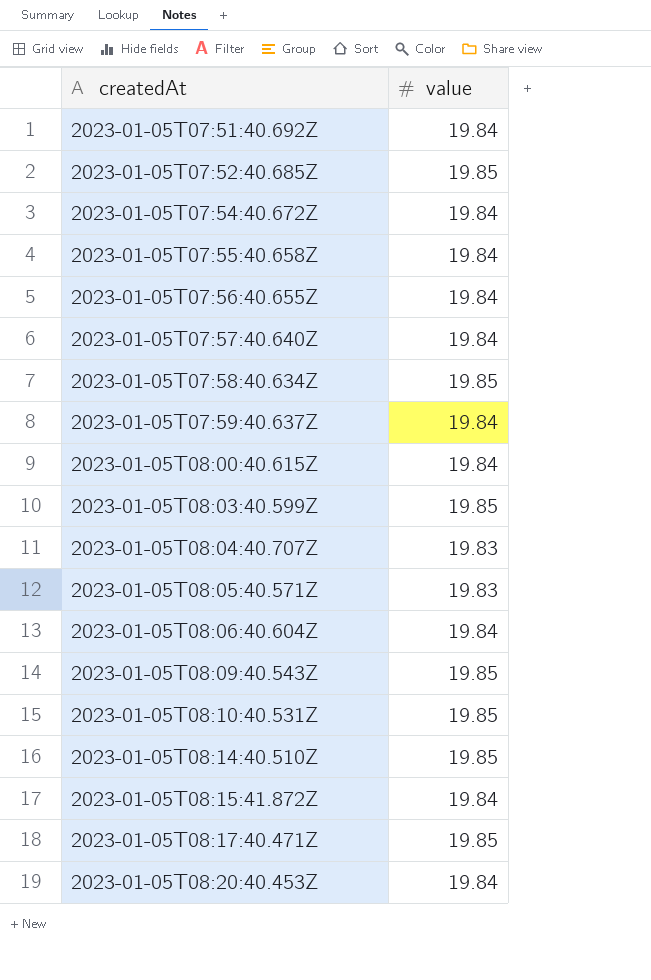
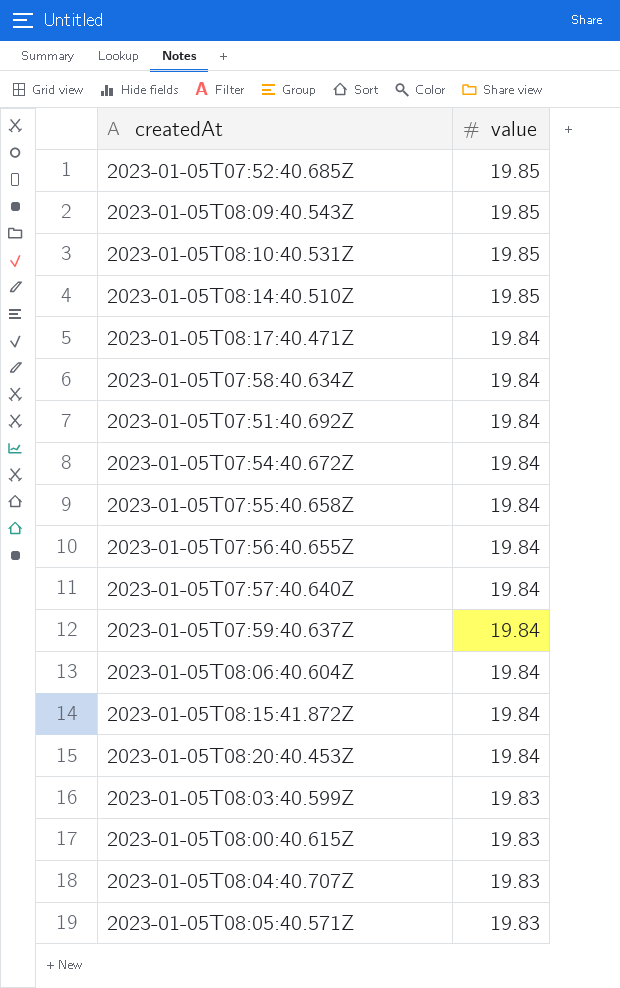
row order: createdAt ascending -> value descending
2023-01-05T08:17:40.471Z | value: 19.85 -> 19.84
2023-01-05T07:58:40.634Z | value: 19.85 -> 19.84
2023-01-05T08:03:40.599Z | value: 19.85 -> 19.83
2023-01-05T08:00:40.615Z | value: 19.84 -> 19.83

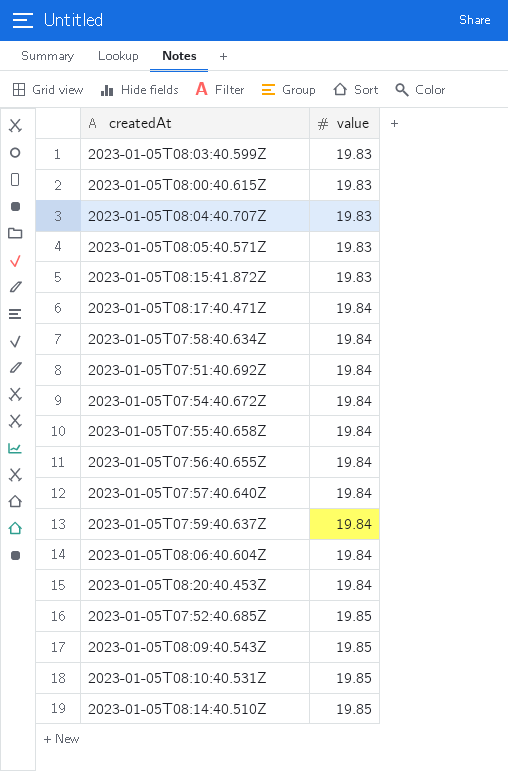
row order: value descending -> value ascending
2023-01-05T08:15:41.872Z | value: 19.84 -> 19.83

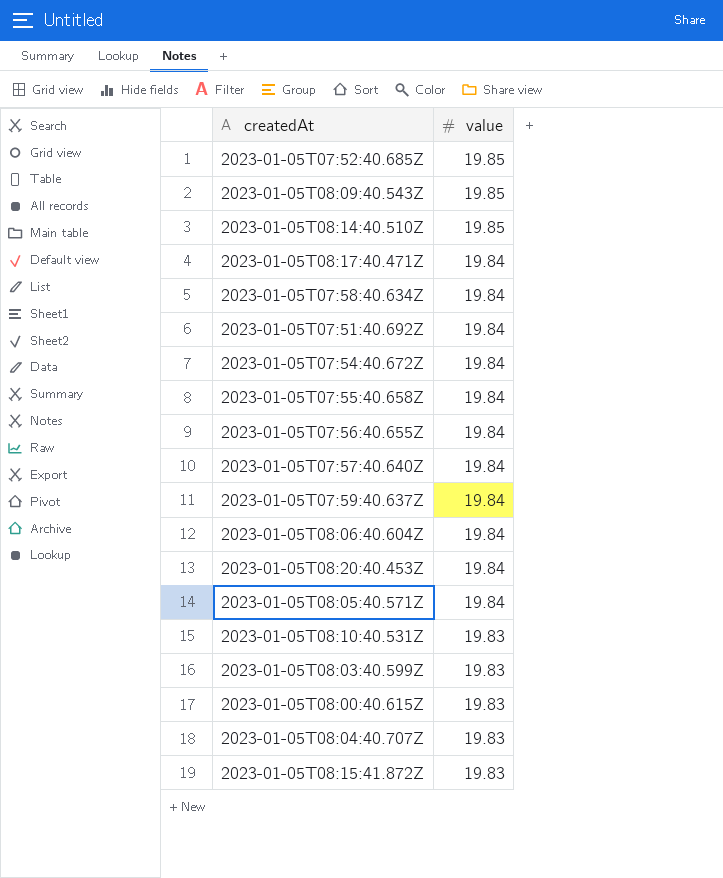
row order: value ascending -> value descending
2023-01-05T08:05:40.571Z | value: 19.83 -> 19.84
2023-01-05T08:10:40.531Z | value: 19.85 -> 19.83

